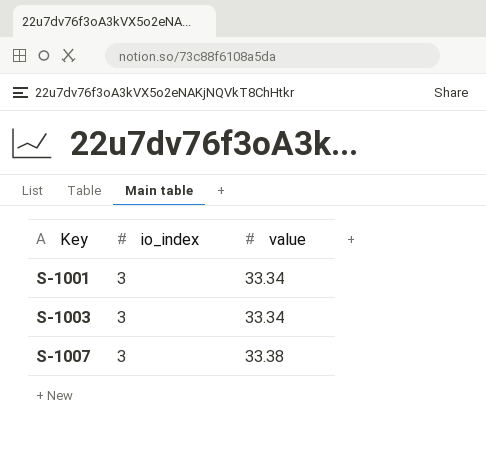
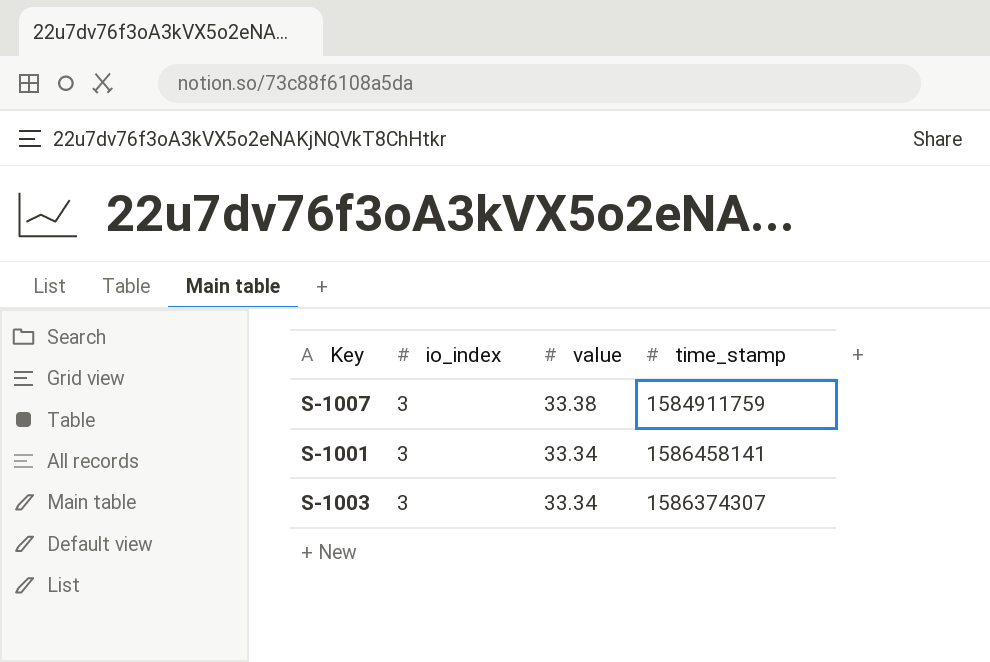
row order: Key ascending -> value descending
column time_stamp | position: none -> 4

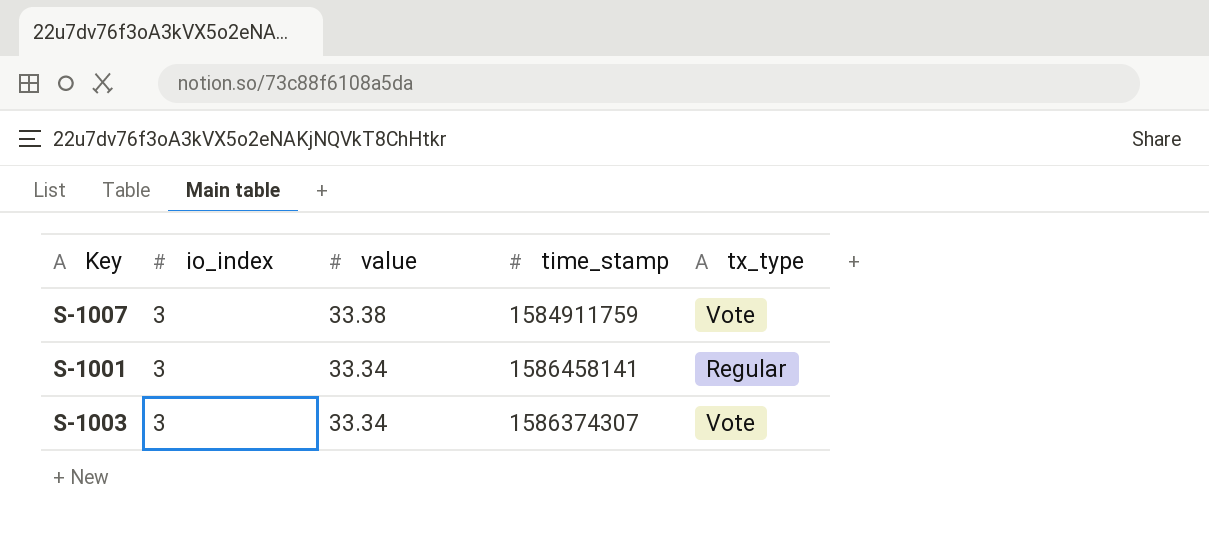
column tx_type | position: none -> 5

